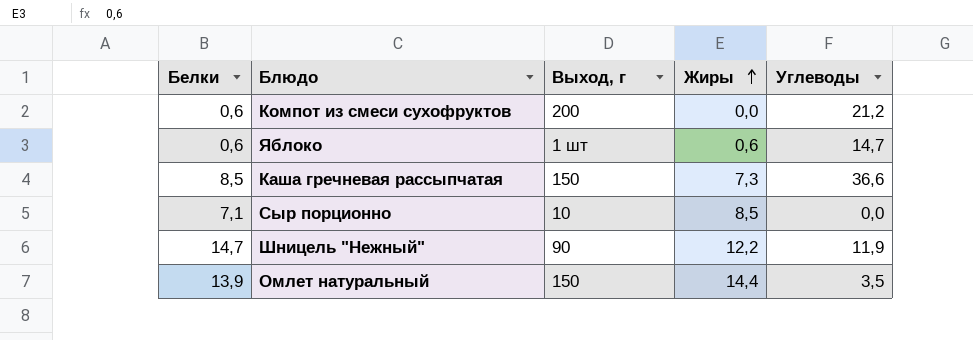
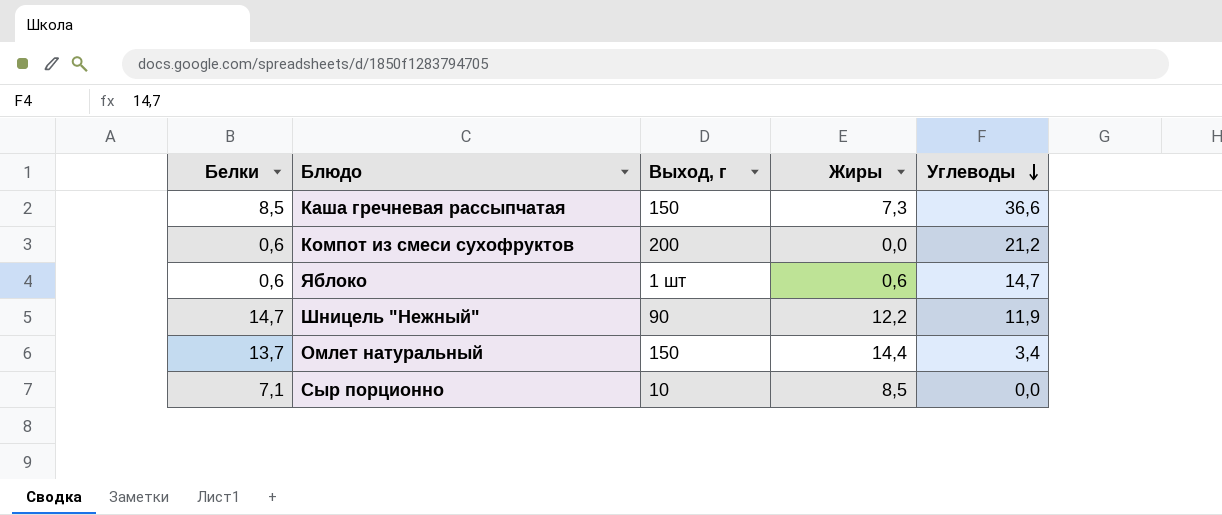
row order: Жиры ascending -> Углеводы descending
Омлет натуральный | Белки: 13,9 -> 13,7
Омлет натуральный | Углеводы: 3,5 -> 3,4

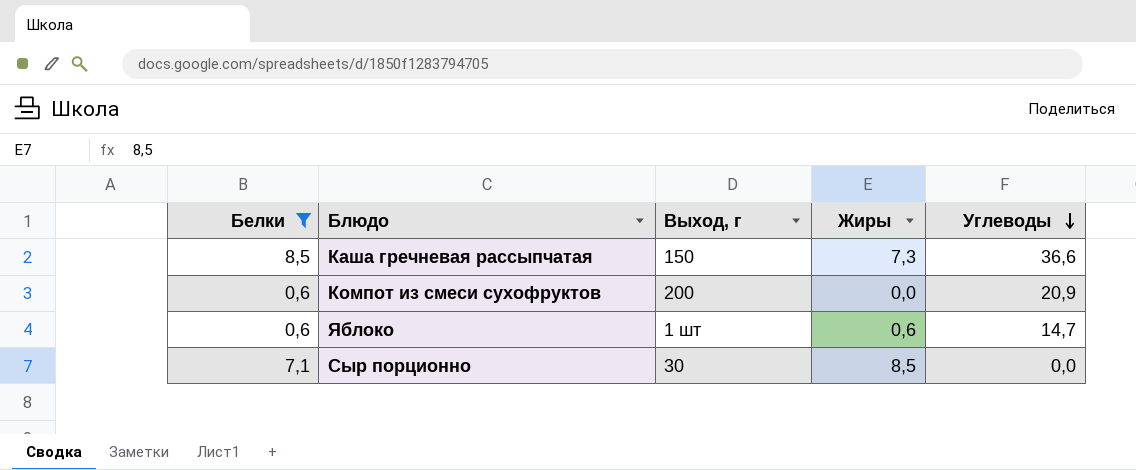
filter: none -> Белки <= 8,5
Компот из смеси сухофруктов | Углеводы: 21,2 -> 20,9
Сыр порционно | Выход, г: 10 -> 30

